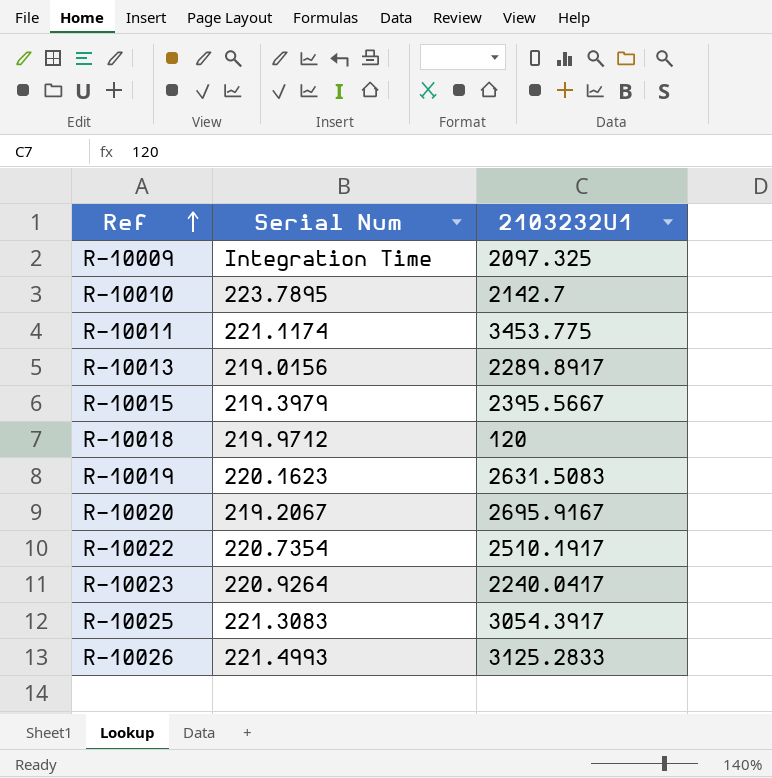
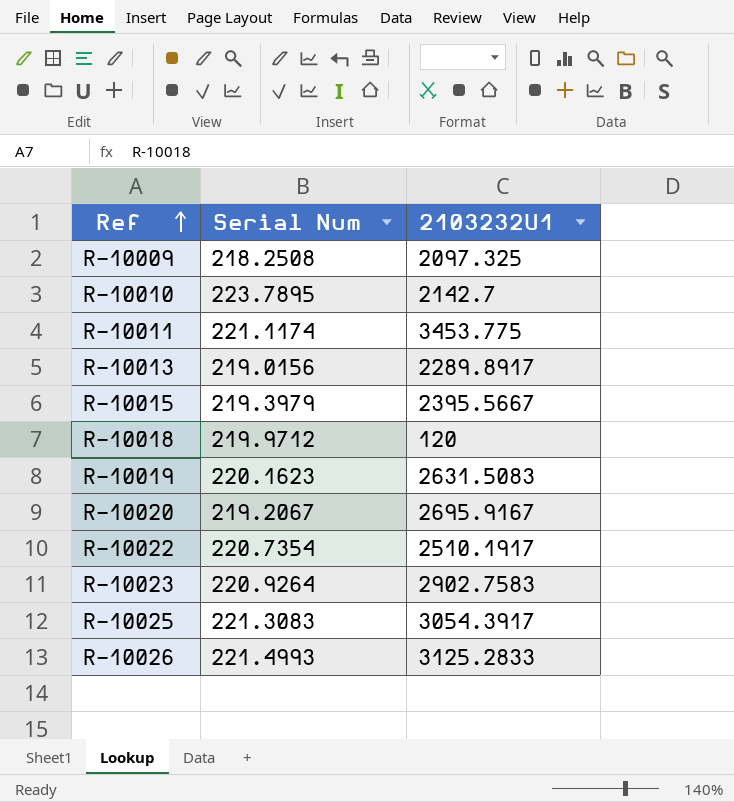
R-10009 | Serial Num: Integration Time -> 218.2508
R-10023 | 2103232U1: 2240.0417 -> 2902.7583

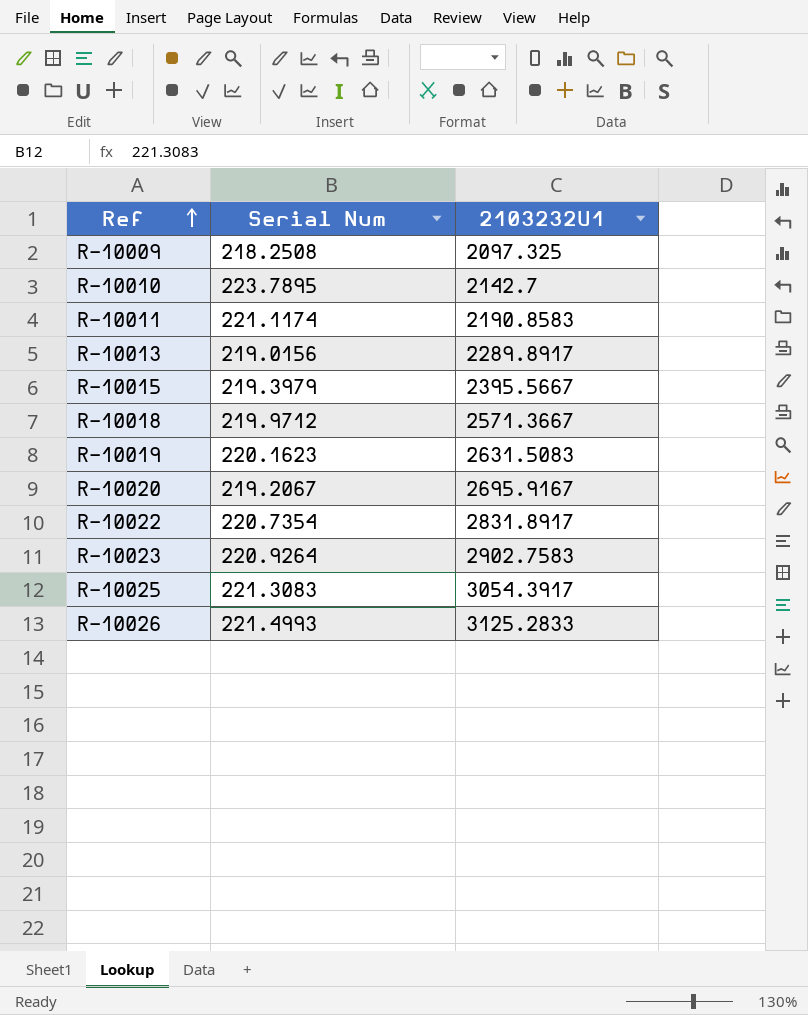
R-10011 | 2103232U1: 3453.775 -> 2190.8583
R-10018 | 2103232U1: 120 -> 2571.3667
R-10022 | 2103232U1: 2510.1917 -> 2831.8917

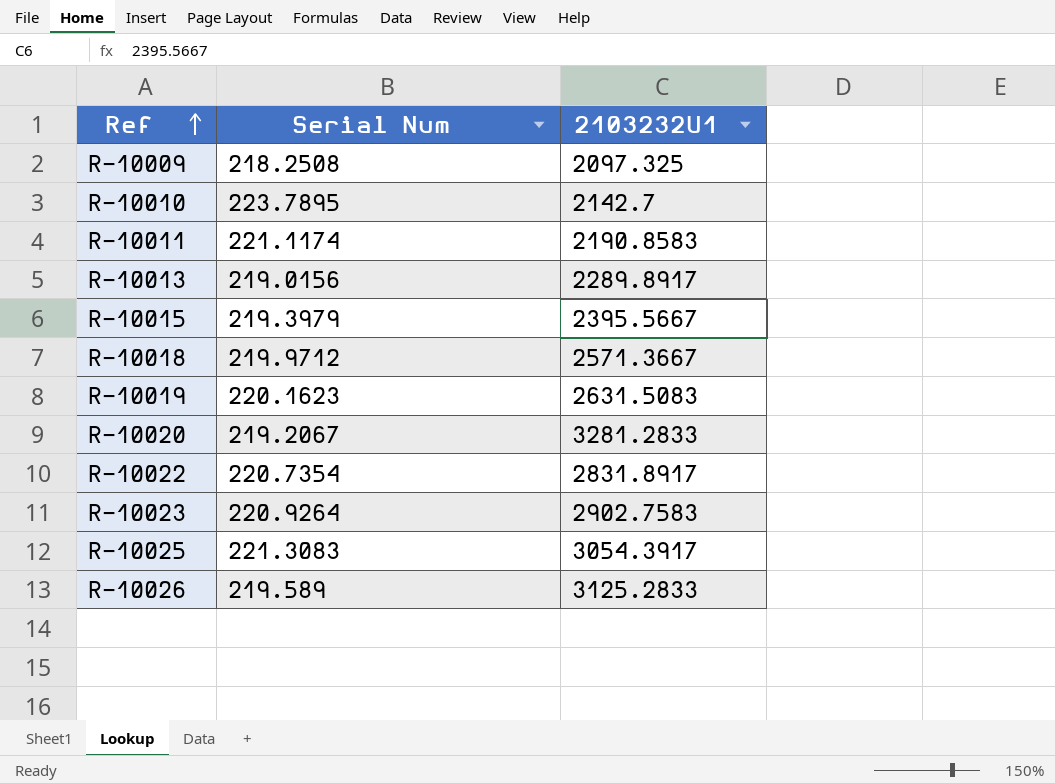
R-10020 | 2103232U1: 2695.9167 -> 3281.2833
R-10026 | Serial Num: 221.4993 -> 219.589

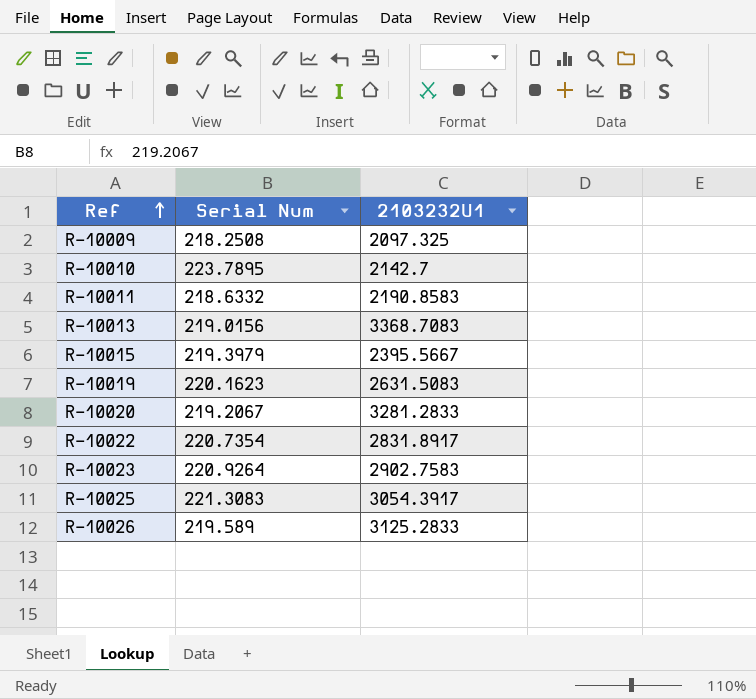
row R-10018: 219.9712 | 2571.3667 -> none
R-10011 | Serial Num: 221.1174 -> 218.6332
R-10013 | 2103232U1: 2289.8917 -> 3368.7083

